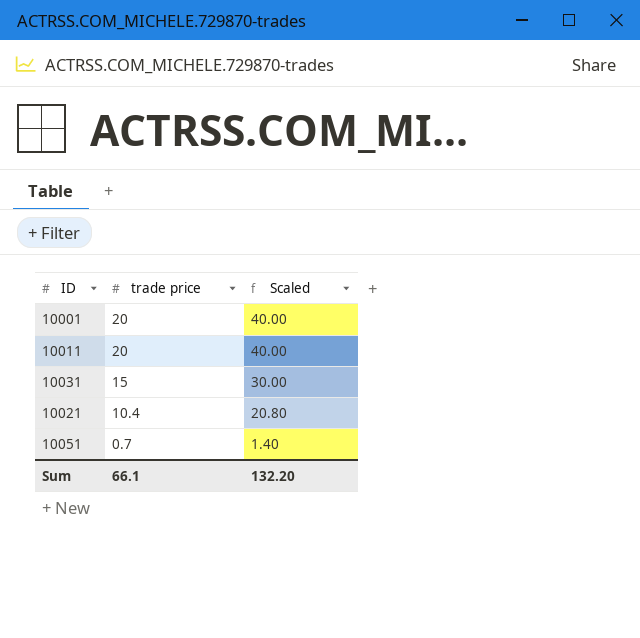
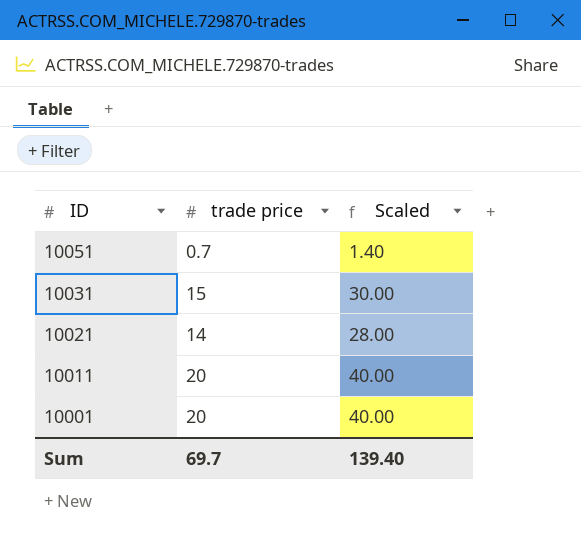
row order: trade price descending -> ID descending
10021 | trade price: 10.4 -> 14
10021 | Scaled: 20.80 -> 28.00
Sum | trade price: 66.1 -> 69.7
Sum | Scaled: 132.20 -> 139.40

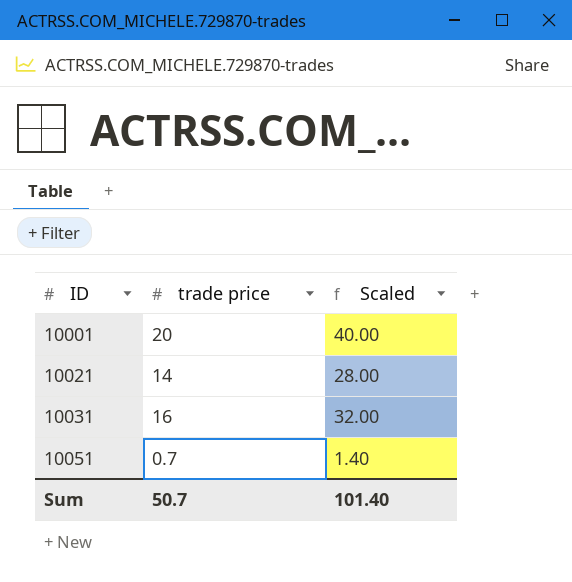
row order: ID descending -> ID ascending
row 10011: 20 | 40.00 -> none
10031 | trade price: 15 -> 16
10031 | Scaled: 30.00 -> 32.00
Sum | trade price: 69.7 -> 50.7
Sum | Scaled: 139.40 -> 101.40

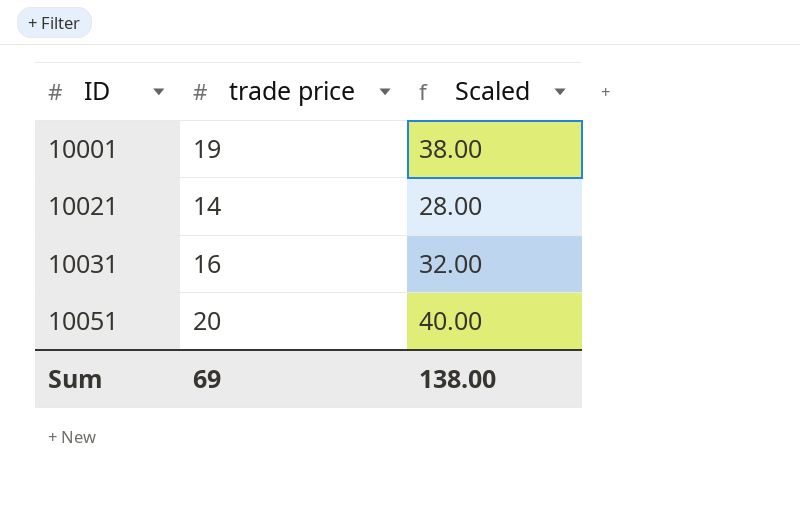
10001 | trade price: 20 -> 19
10001 | Scaled: 40.00 -> 38.00
10051 | trade price: 0.7 -> 20
10051 | Scaled: 1.40 -> 40.00
Sum | trade price: 50.7 -> 69
Sum | Scaled: 101.40 -> 138.00

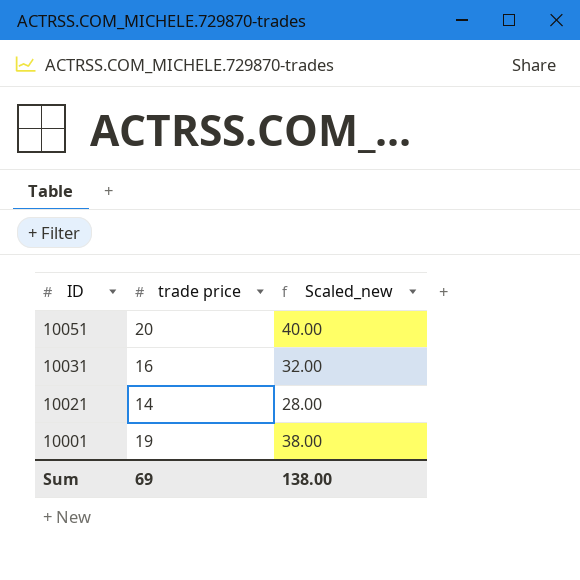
row order: ID ascending -> ID descending
column name: Scaled -> Scaled_new

